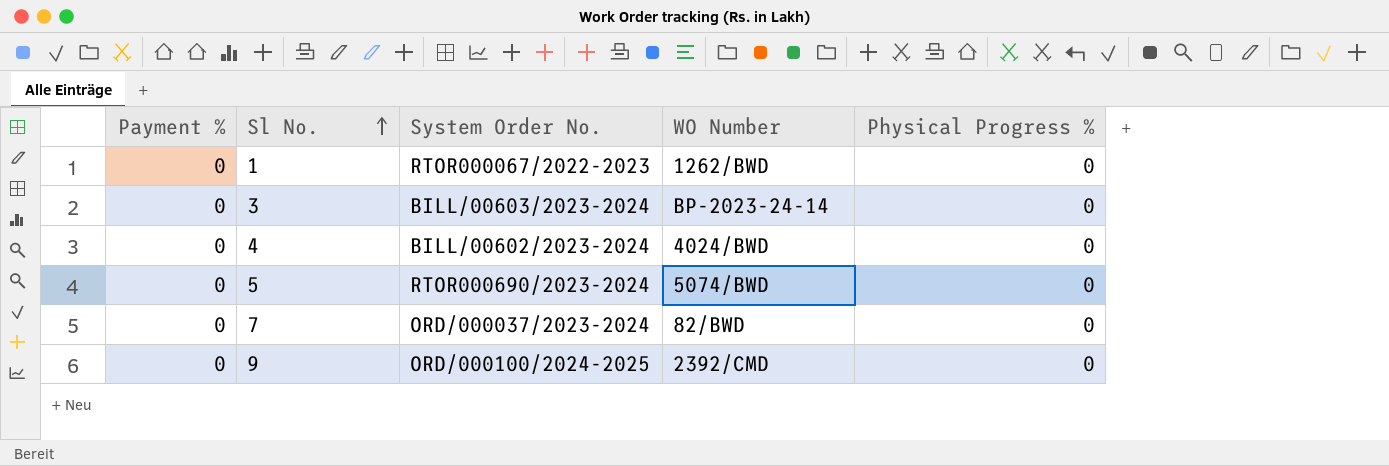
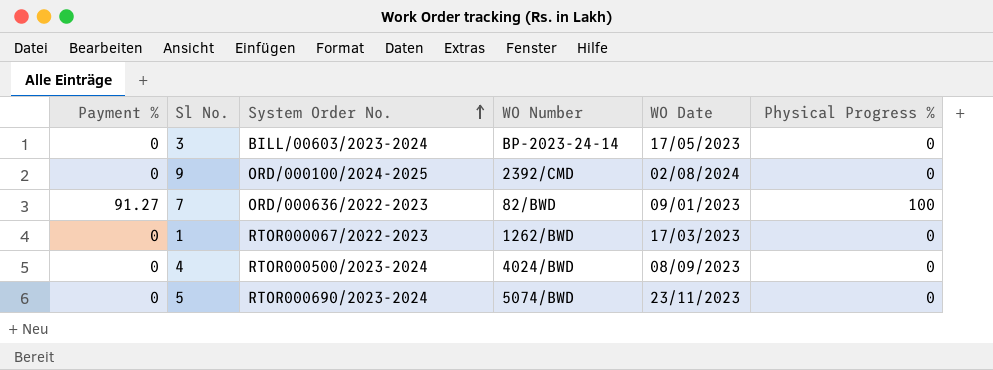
row order: Sl No. ascending -> System Order No. ascending
column WO Date | position: none -> 5
7 | Payment %: 0 -> 91.27
7 | System Order No.: ORD/000037/2023-2024 -> ORD/000636/2022-2023
7 | Physical Progress %: 0 -> 100
4 | System Order No.: BILL/00602/2023-2024 -> RTOR000500/2023-2024

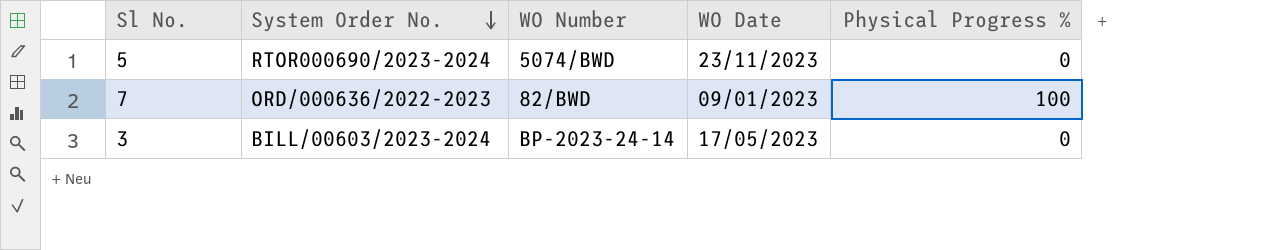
row order: System Order No. ascending -> System Order No. descending
column Payment % | position: 1 -> none
row 9: 0 | ORD/000100/2024-2025 | 2392/CMD | 02/08/2024 | 0 -> none
row 1: 0 | RTOR000067/2022-2023 | 1262/BWD | 17/03/2023 | 0 -> none
row 4: 0 | RTOR000500/2023-2024 | 4024/BWD | 08/09/2023 | 0 -> none

